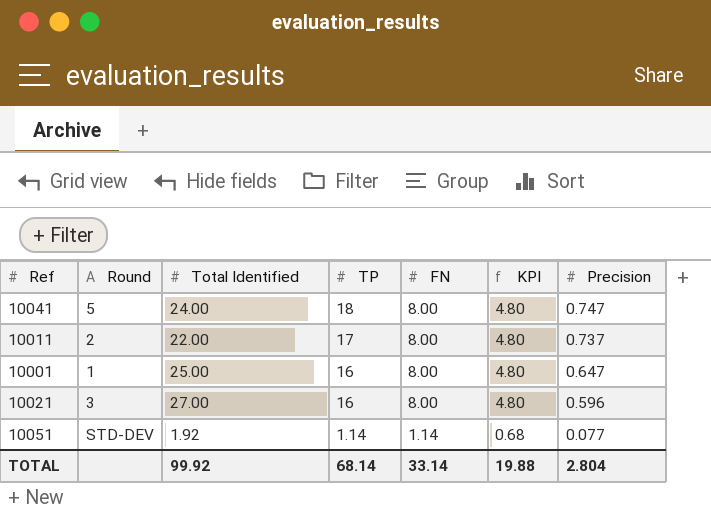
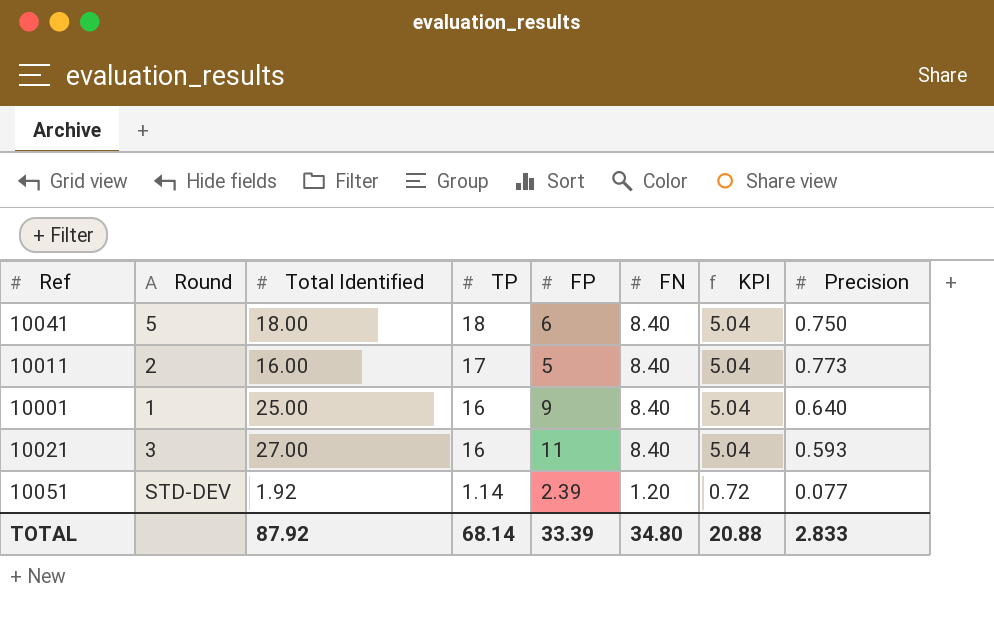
column FP | position: none -> 5
10041 | Total Identified: 24.00 -> 18.00
10041 | FN: 8.00 -> 8.40
10041 | KPI: 4.80 -> 5.04
10041 | Precision: 0.747 -> 0.750
10011 | Total Identified: 22.00 -> 16.00
10011 | FN: 8.00 -> 8.40
10011 | KPI: 4.80 -> 5.04
10011 | Precision: 0.737 -> 0.773
10001 | FN: 8.00 -> 8.40
10001 | KPI: 4.80 -> 5.04
10001 | Precision: 0.647 -> 0.640
10021 | FN: 8.00 -> 8.40
10021 | KPI: 4.80 -> 5.04
10021 | Precision: 0.596 -> 0.593
10051 | FN: 1.14 -> 1.20
10051 | KPI: 0.68 -> 0.72
TOTAL | Total Identified: 99.92 -> 87.92
TOTAL | FN: 33.14 -> 34.80
TOTAL | KPI: 19.88 -> 20.88
TOTAL | Precision: 2.804 -> 2.833

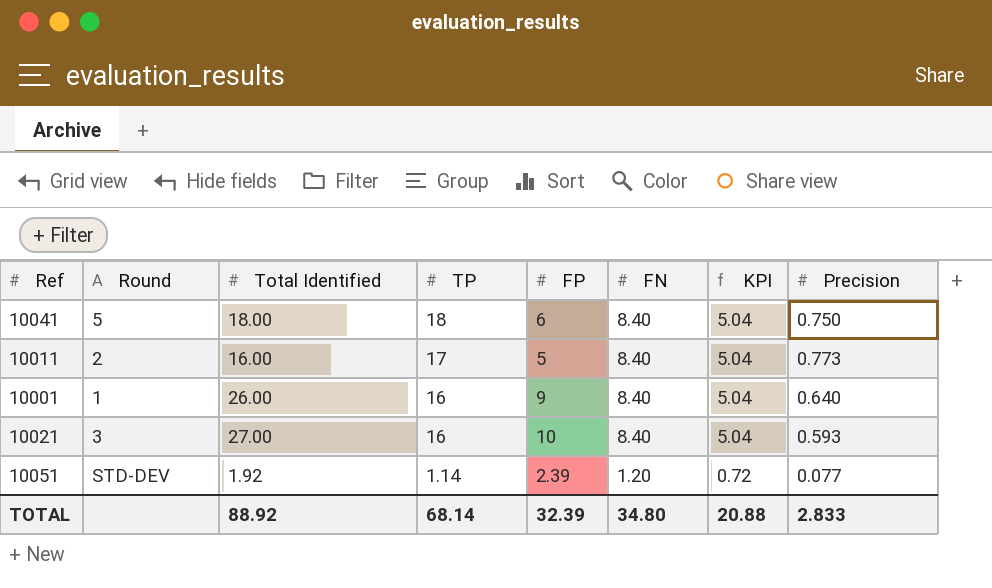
10001 | Total Identified: 25.00 -> 26.00
10021 | FP: 11 -> 10
TOTAL | Total Identified: 87.92 -> 88.92
TOTAL | FP: 33.39 -> 32.39

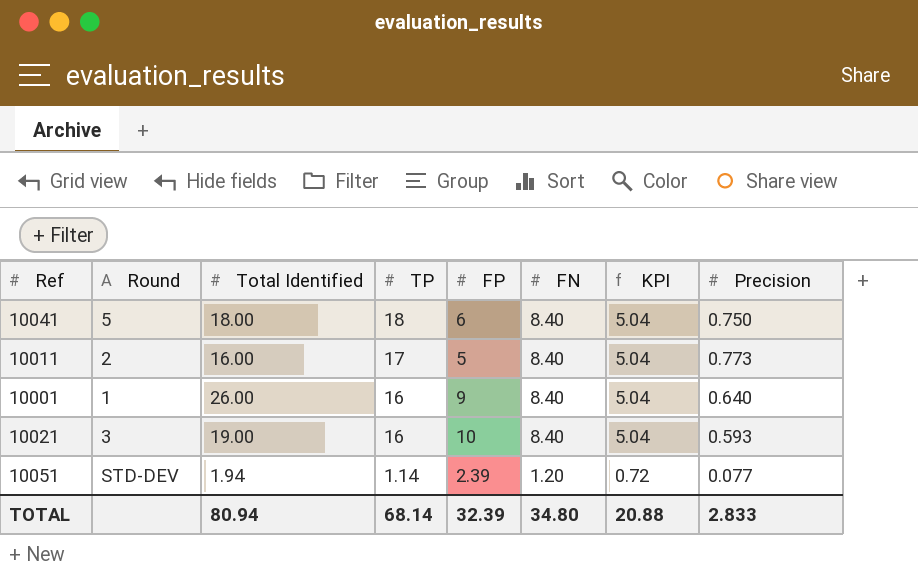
10021 | Total Identified: 27.00 -> 19.00
10051 | Total Identified: 1.92 -> 1.94
TOTAL | Total Identified: 88.92 -> 80.94

